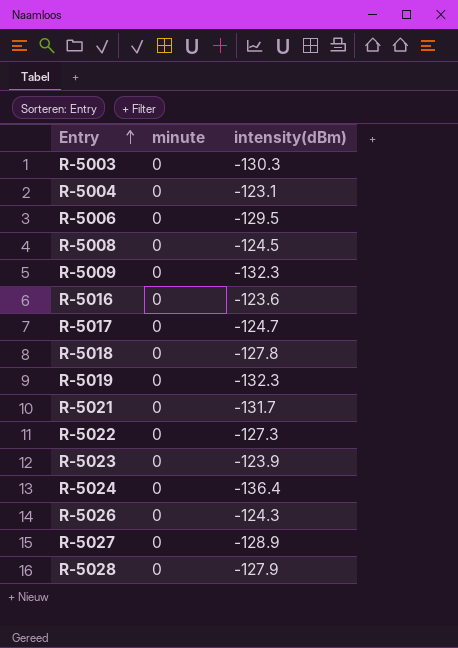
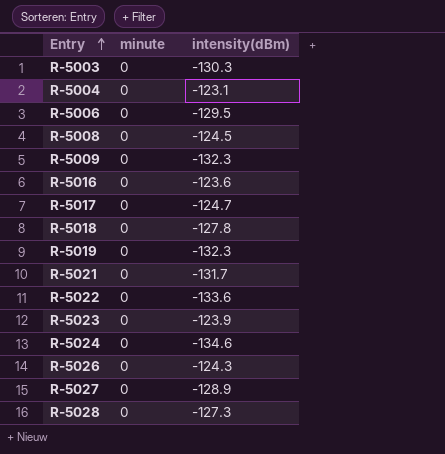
R-5022 | intensity(dBm): -127.3 -> -133.6
R-5024 | intensity(dBm): -136.4 -> -134.6
R-5028 | intensity(dBm): -127.9 -> -127.3

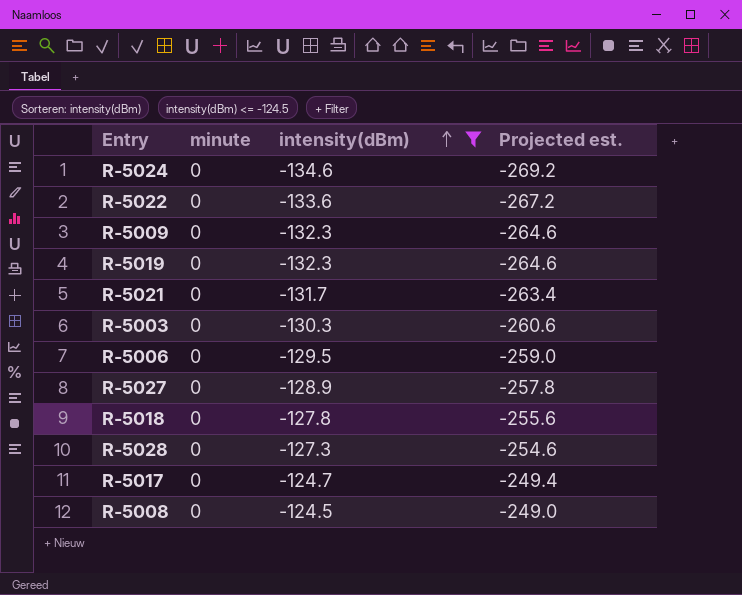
filter: none -> intensity(dBm) <= -124.5
row order: Entry ascending -> intensity(dBm) ascending
column Projected est. | formula: none -> [intensity(dBm)] * 2

